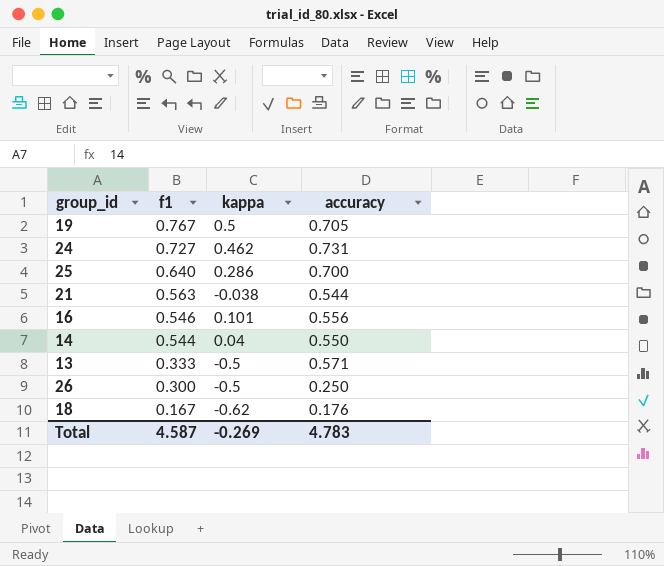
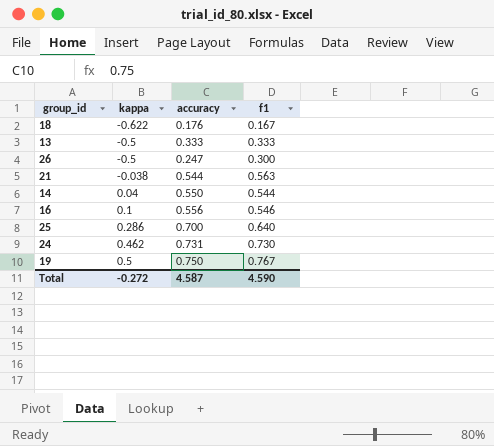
row order: f1 descending -> kappa ascending
column f1 | position: 2 -> 4
18 | kappa: -0.62 -> -0.622
13 | accuracy: 0.571 -> 0.333
26 | accuracy: 0.250 -> 0.247
16 | kappa: 0.101 -> 0.1
24 | f1: 0.727 -> 0.730
19 | accuracy: 0.705 -> 0.750
Total | kappa: -0.269 -> -0.272
Total | accuracy: 4.783 -> 4.587
Total | f1: 4.587 -> 4.590

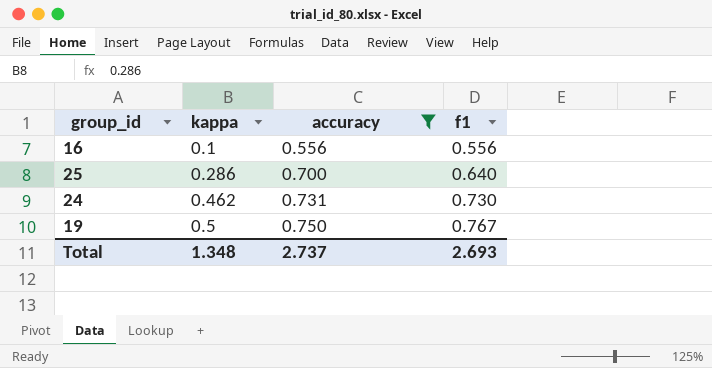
filter: none -> accuracy >= 0.556
16 | f1: 0.546 -> 0.556
Total | kappa: -0.272 -> 1.348
Total | accuracy: 4.587 -> 2.737
Total | f1: 4.590 -> 2.693

